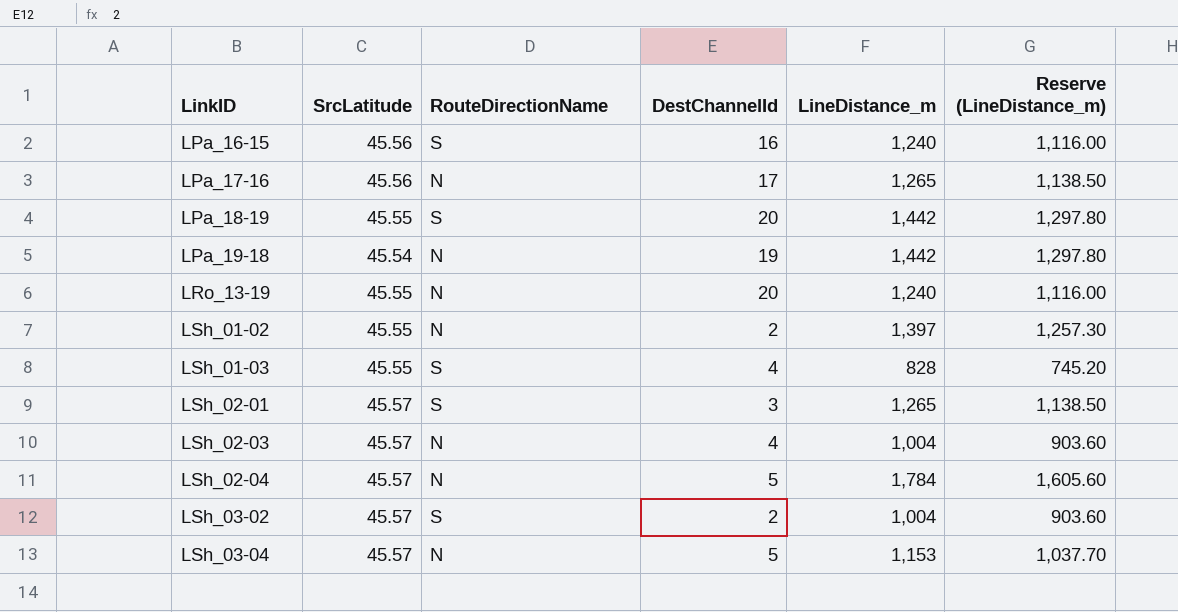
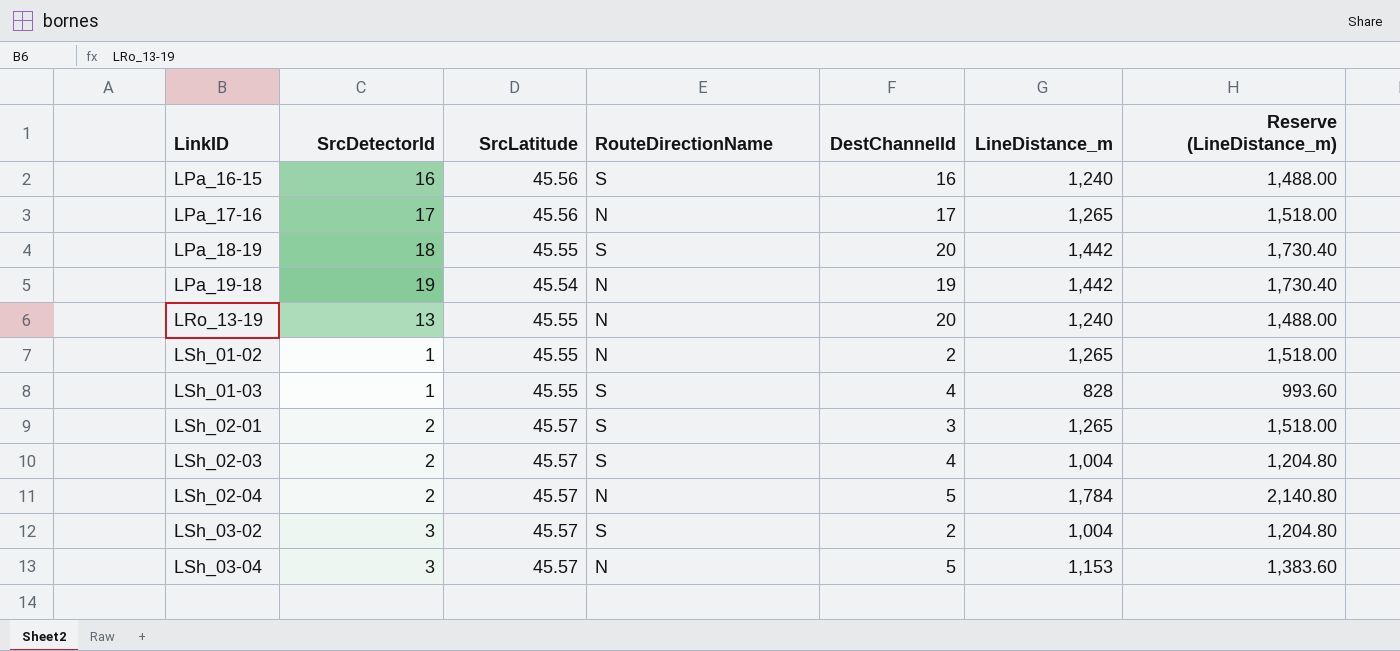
column SrcDetectorId | position: none -> 2
column Reserve (LineDistance_m) | formula: [LineDistance_m] * 0.9 -> [LineDistance_m] * 1.2
LSh_01-02 | LineDistance_m: 1,397 -> 1,265
LSh_02-03 | RouteDirectionName: N -> S

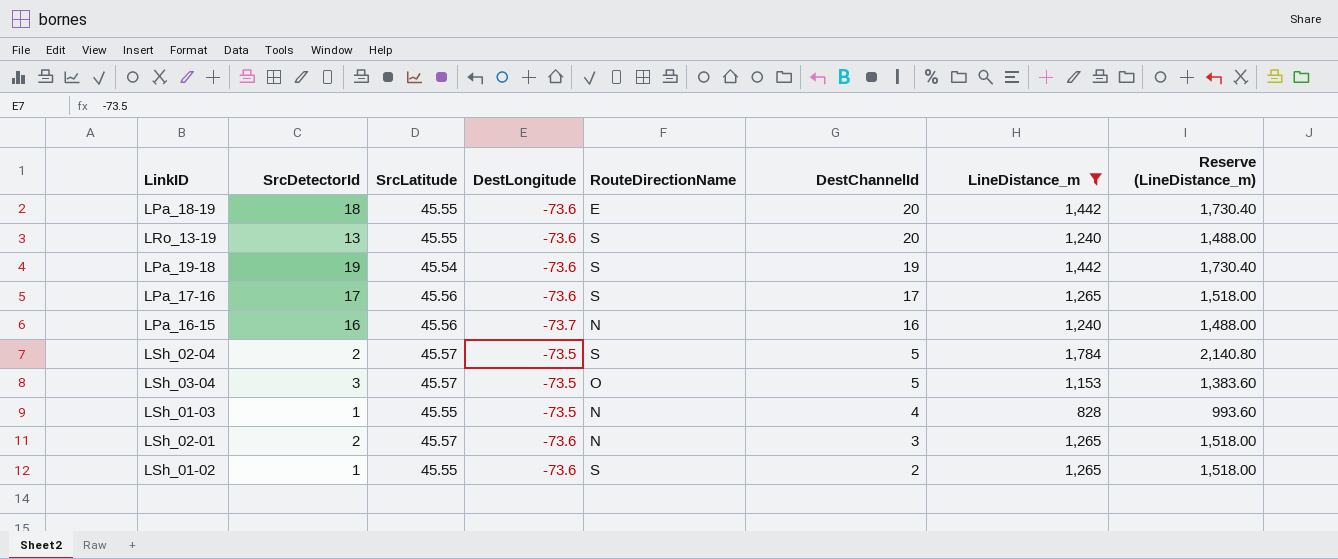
filter: none -> LineDistance_m != 1,004
row order: LinkID ascending -> DestChannelId descending
column DestLongitude | position: none -> 4
LPa_18-19 | RouteDirectionName: S -> E
LRo_13-19 | RouteDirectionName: N -> S
LPa_19-18 | RouteDirectionName: N -> S
LPa_17-16 | RouteDirectionName: N -> S
LPa_16-15 | RouteDirectionName: S -> N
LSh_02-04 | RouteDirectionName: N -> S
LSh_03-04 | RouteDirectionName: N -> O
LSh_01-03 | RouteDirectionName: S -> N
LSh_02-01 | RouteDirectionName: S -> N
LSh_01-02 | RouteDirectionName: N -> S

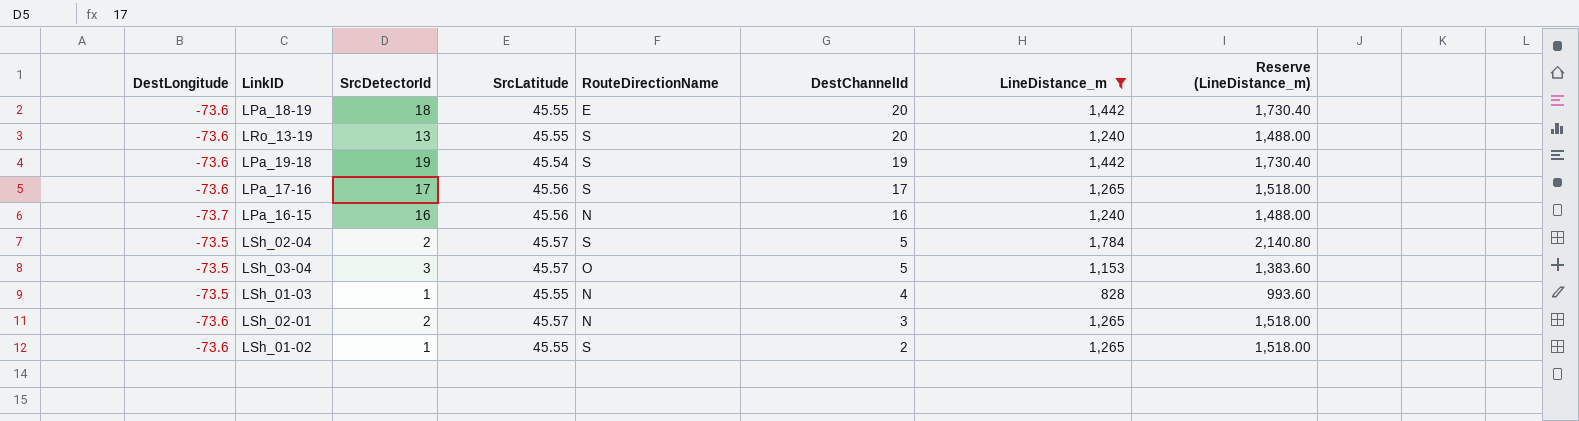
column DestLongitude | position: 4 -> 1

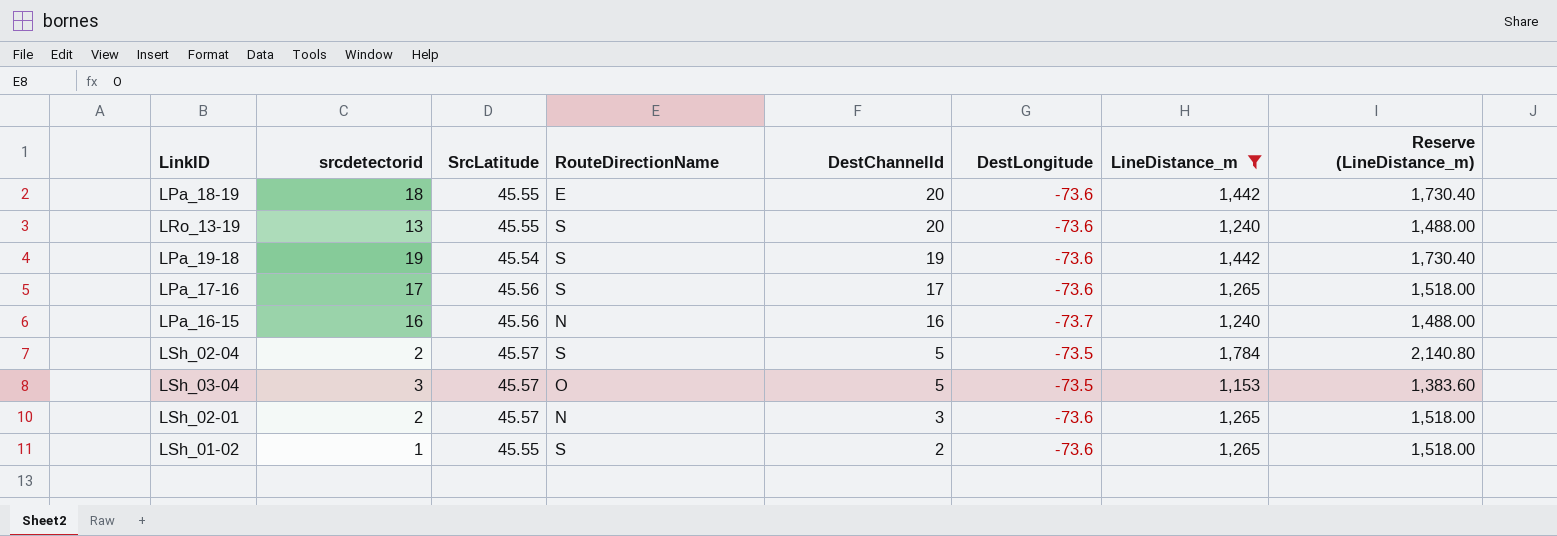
column name: SrcDetectorId -> srcdetectorid
column DestLongitude | position: 1 -> 6
row LSh_01-03: -73.5 | 1 | 45.55 | N | 4 | 828 | 993.60 -> none

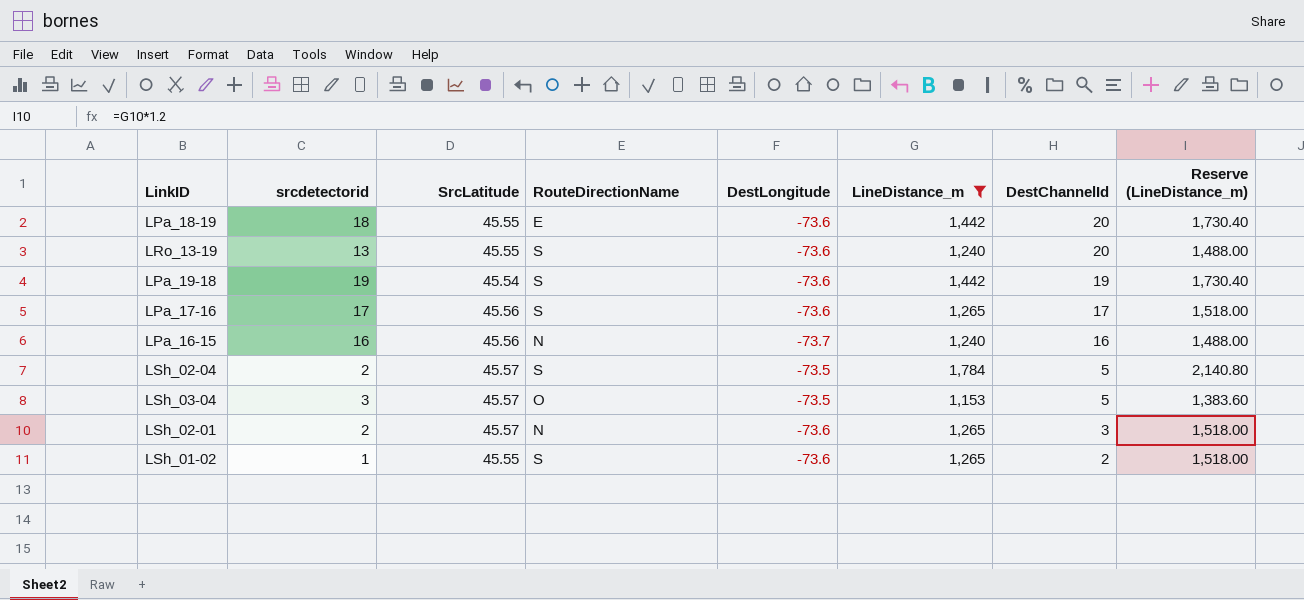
column DestChannelId | position: 5 -> 7

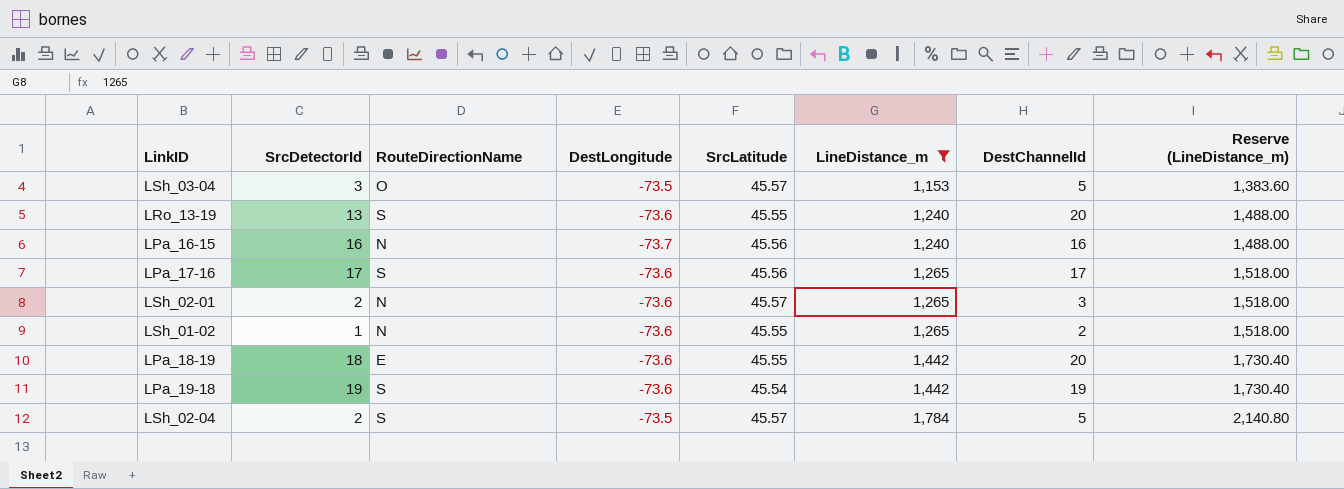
row order: DestChannelId descending -> LineDistance_m ascending
column name: srcdetectorid -> SrcDetectorId
column SrcLatitude | position: 3 -> 5
LSh_01-02 | RouteDirectionName: S -> N

